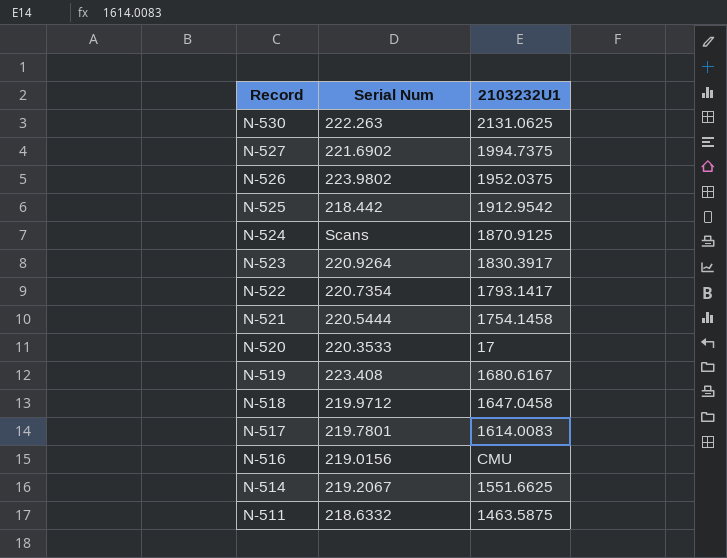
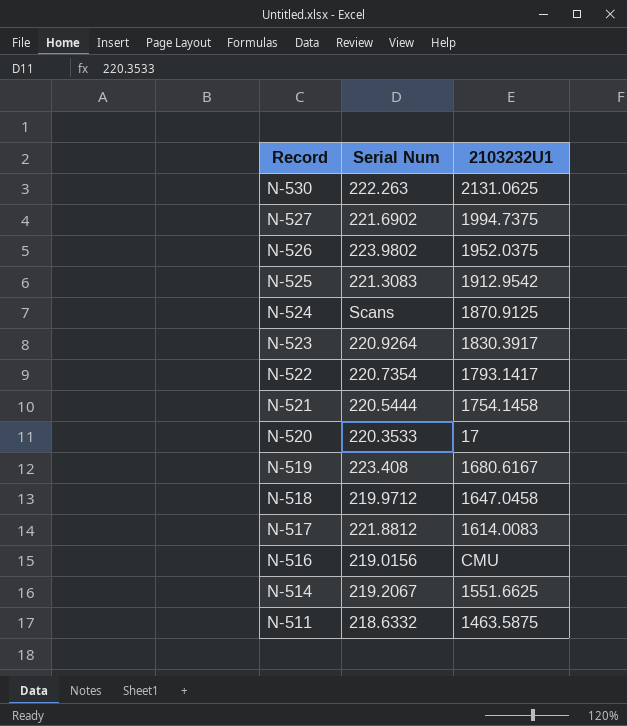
N-525 | Serial Num: 218.442 -> 221.3083
N-517 | Serial Num: 219.7801 -> 221.8812

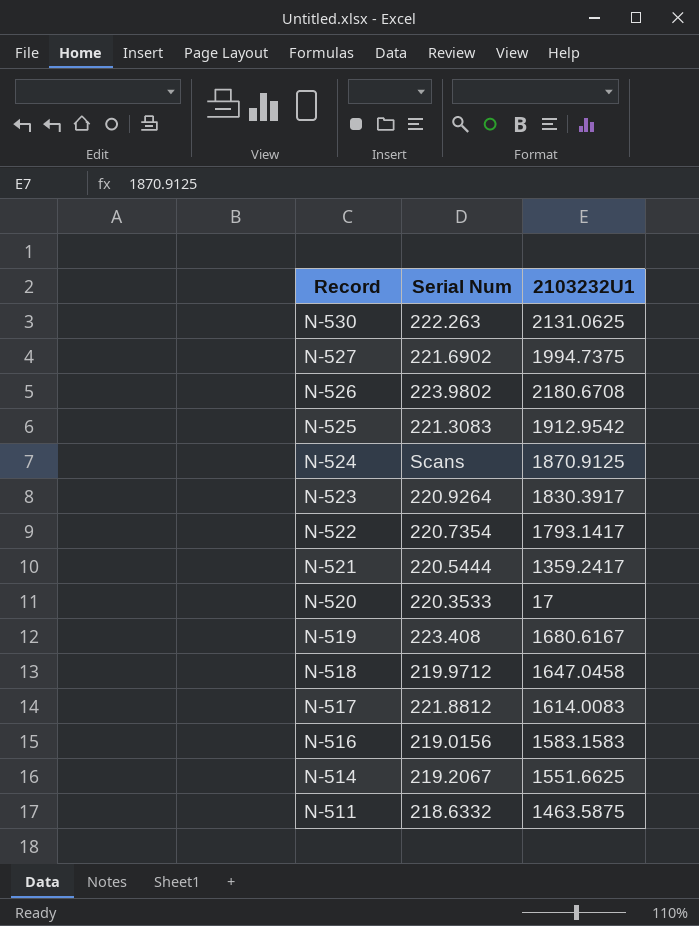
N-526 | 2103232U1: 1952.0375 -> 2180.6708
N-521 | 2103232U1: 1754.1458 -> 1359.2417
N-516 | 2103232U1: CMU -> 1583.1583

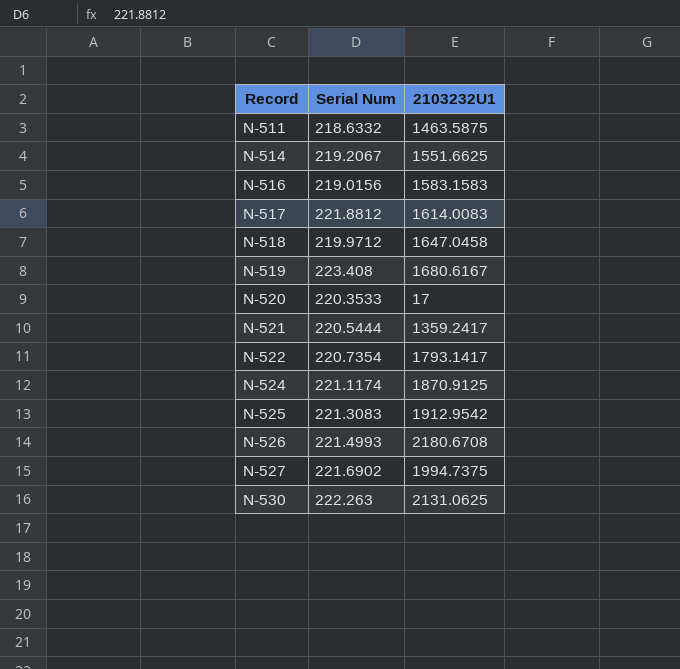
row order: Record descending -> Record ascending
row N-523: 220.9264 | 1830.3917 -> none
N-524 | Serial Num: Scans -> 221.1174
N-526 | Serial Num: 223.9802 -> 221.4993

